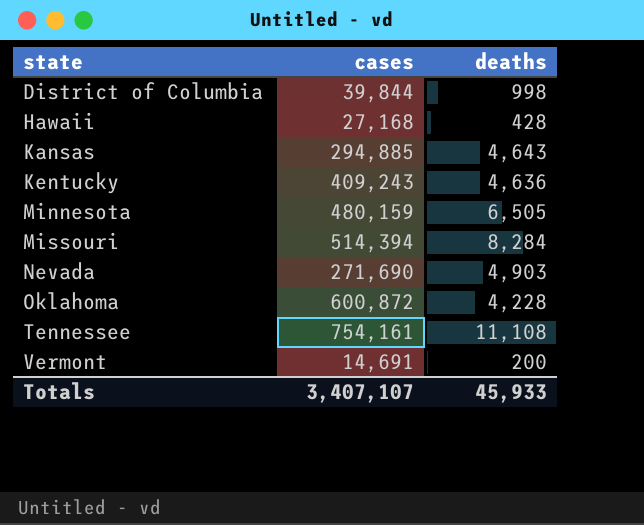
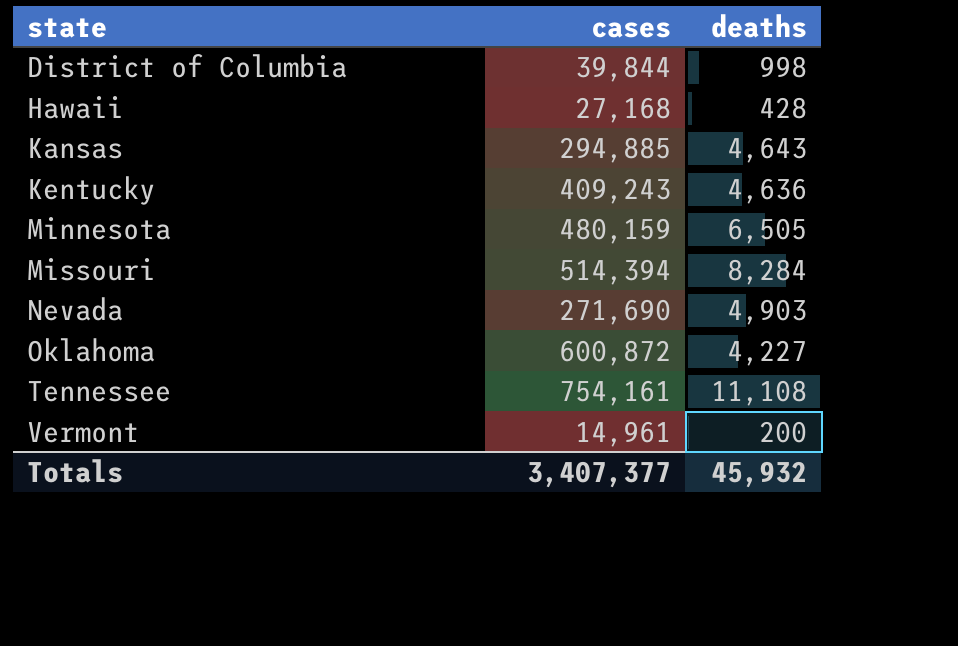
Oklahoma | deaths: 4,228 -> 4,227
Vermont | cases: 14,691 -> 14,961
Totals | cases: 3,407,107 -> 3,407,377
Totals | deaths: 45,933 -> 45,932

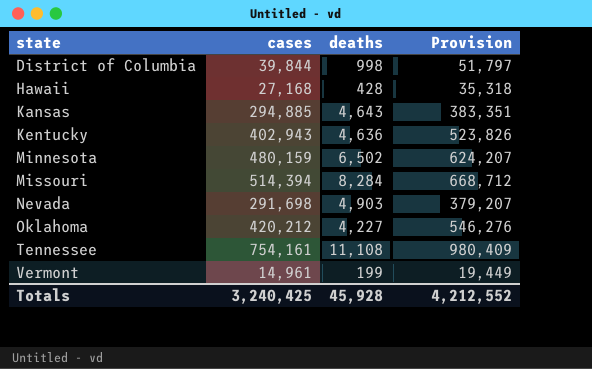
column Provision | formula: none -> [cases] * 1.3
Kentucky | cases: 409,243 -> 402,943
Minnesota | deaths: 6,505 -> 6,502
Nevada | cases: 271,690 -> 291,698
Oklahoma | cases: 600,872 -> 420,212
Vermont | deaths: 200 -> 199
Totals | cases: 3,407,377 -> 3,240,425
Totals | deaths: 45,932 -> 45,928

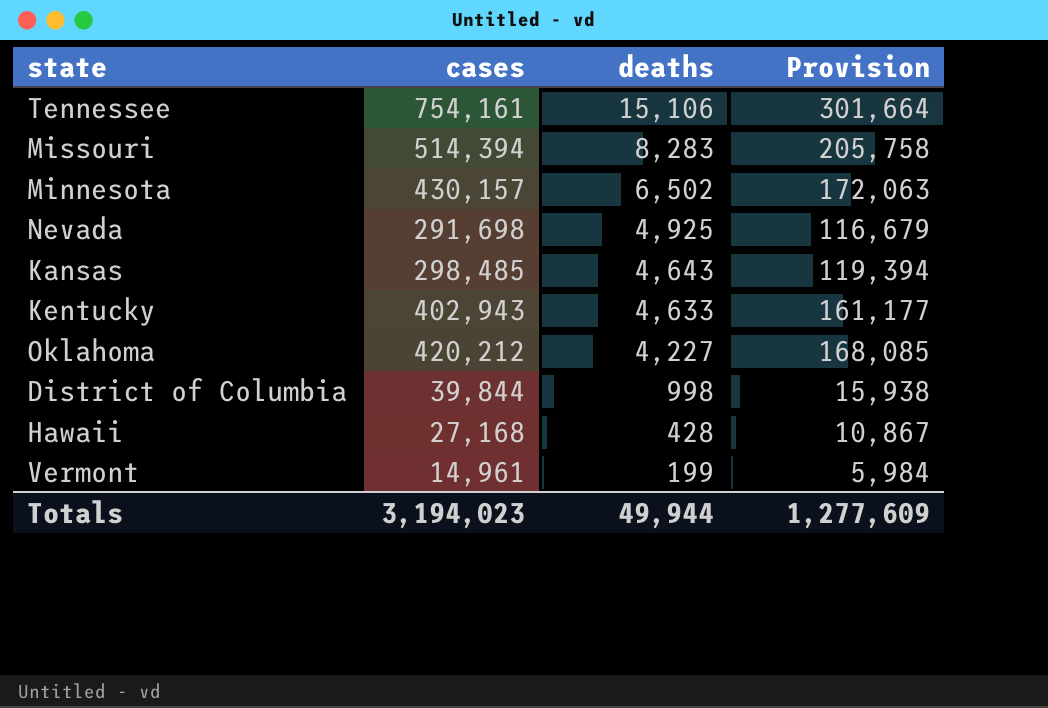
row order: state ascending -> deaths descending
column Provision | formula: [cases] * 1.3 -> [cases] * 0.4
Tennessee | deaths: 11,108 -> 15,106
Missouri | deaths: 8,284 -> 8,283
Minnesota | cases: 480,159 -> 430,157
Nevada | deaths: 4,903 -> 4,925
Kansas | cases: 294,885 -> 298,485
Kentucky | deaths: 4,636 -> 4,633
Totals | cases: 3,240,425 -> 3,194,023
Totals | deaths: 45,928 -> 49,944
Totals | Provision: 4,212,552 -> 1,277,609

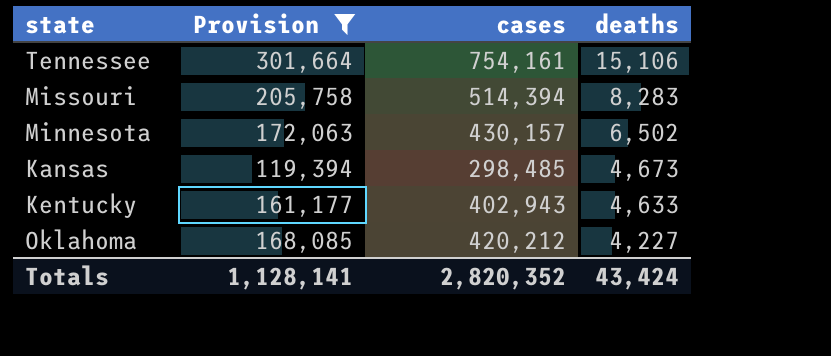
filter: none -> Provision >= 119,394
column Provision | position: 4 -> 2
Kansas | deaths: 4,643 -> 4,673
Totals | Provision: 1,277,609 -> 1,128,141
Totals | cases: 3,194,023 -> 2,820,352
Totals | deaths: 49,944 -> 43,424

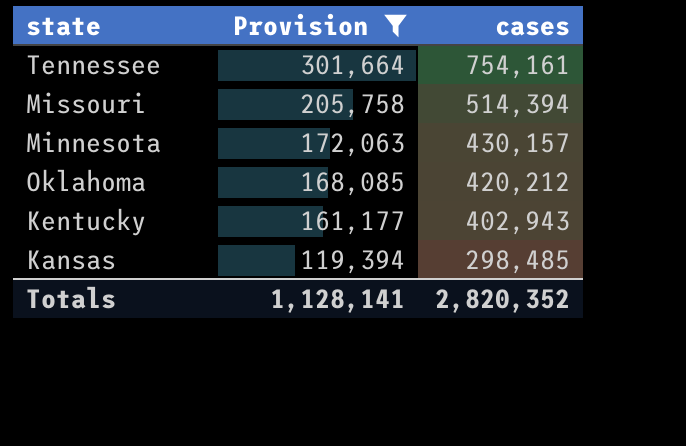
row order: deaths descending -> Provision descending
column deaths | position: 4 -> none

